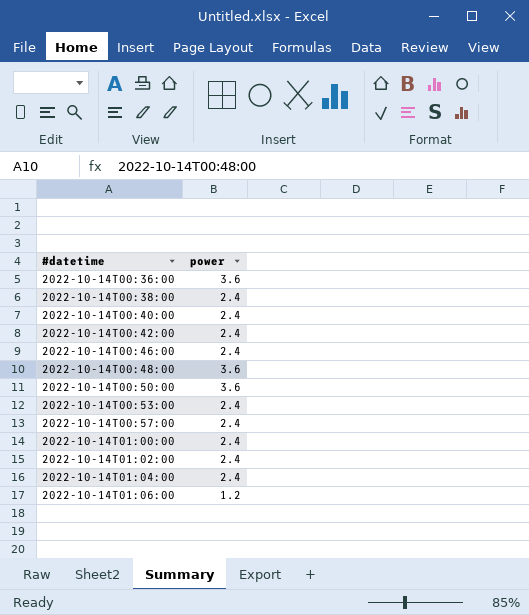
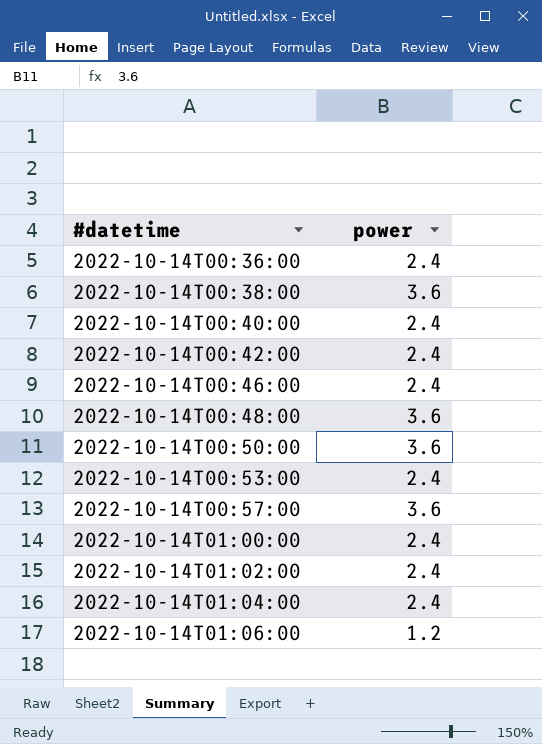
2022-10-14T00:36:00 | power: 3.6 -> 2.4
2022-10-14T00:38:00 | power: 2.4 -> 3.6
2022-10-14T00:57:00 | power: 2.4 -> 3.6

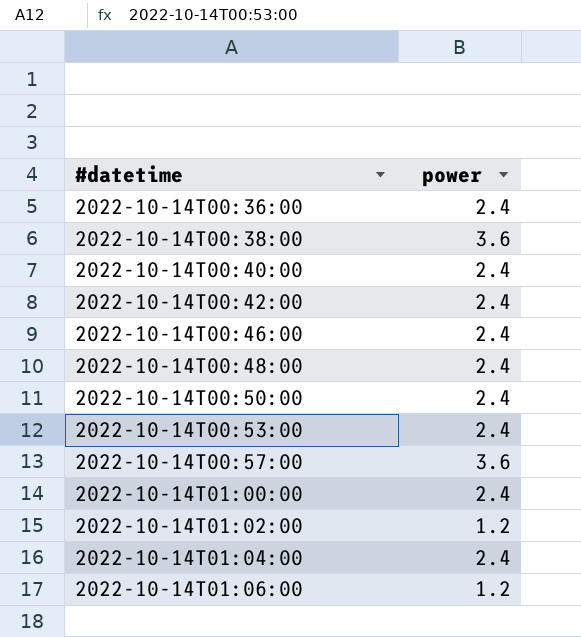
2022-10-14T00:48:00 | power: 3.6 -> 2.4
2022-10-14T00:50:00 | power: 3.6 -> 2.4
2022-10-14T01:02:00 | power: 2.4 -> 1.2

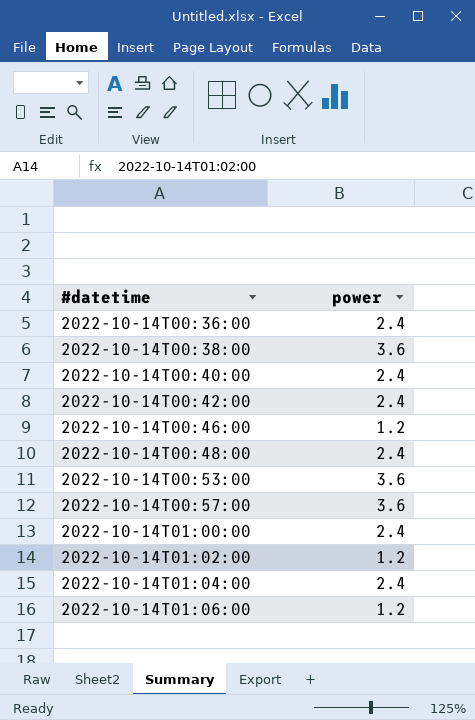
row 2022-10-14T00:50:00: 2.4 -> none
2022-10-14T00:46:00 | power: 2.4 -> 1.2
2022-10-14T00:53:00 | power: 2.4 -> 3.6

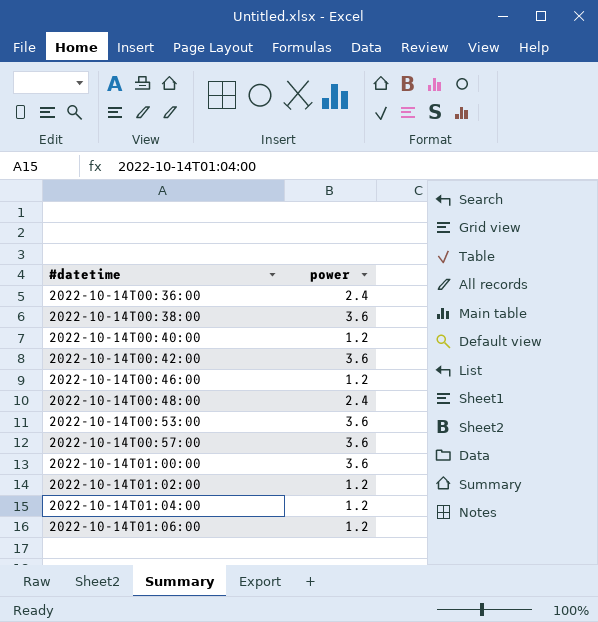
2022-10-14T00:40:00 | power: 2.4 -> 1.2
2022-10-14T00:42:00 | power: 2.4 -> 3.6
2022-10-14T01:00:00 | power: 2.4 -> 3.6
2022-10-14T01:04:00 | power: 2.4 -> 1.2

